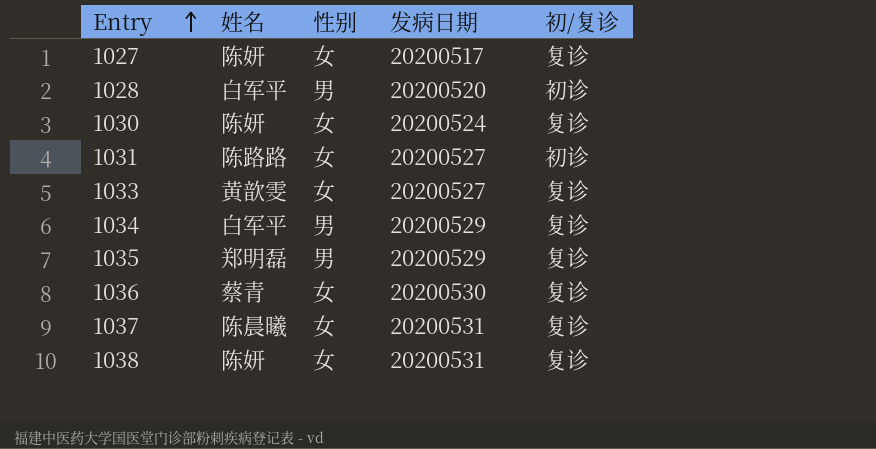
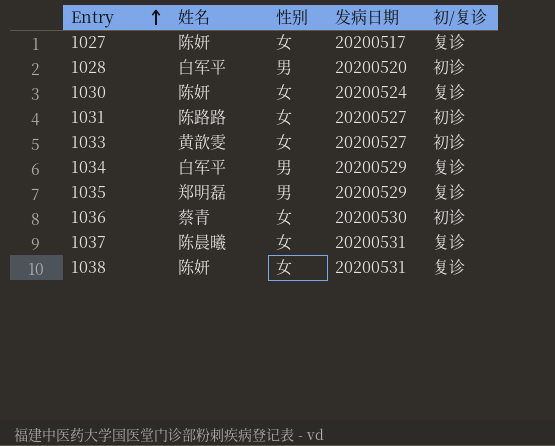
1033 | 初/复诊: 复诊 -> 初诊
1036 | 初/复诊: 复诊 -> 初诊

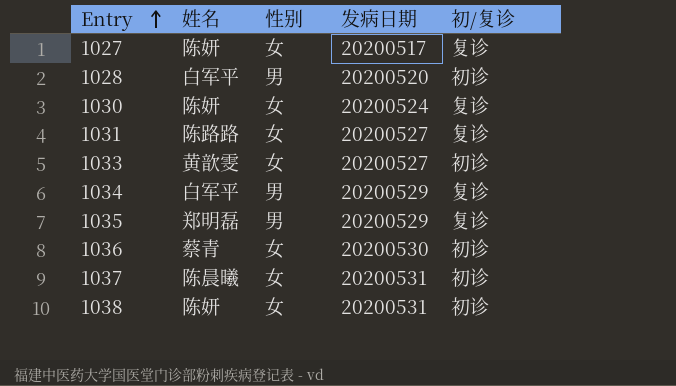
1031 | 初/复诊: 初诊 -> 复诊
1037 | 初/复诊: 复诊 -> 初诊
1038 | 初/复诊: 复诊 -> 初诊

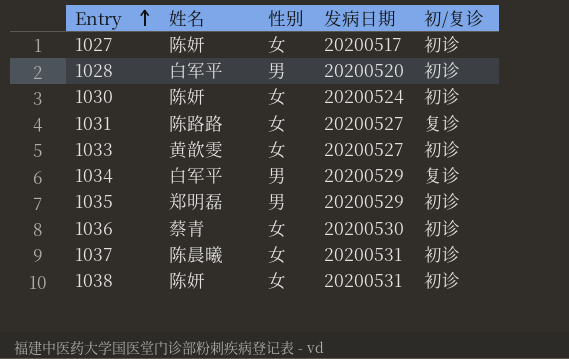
1027 | 初/复诊: 复诊 -> 初诊
1030 | 初/复诊: 复诊 -> 初诊
1035 | 初/复诊: 复诊 -> 初诊

